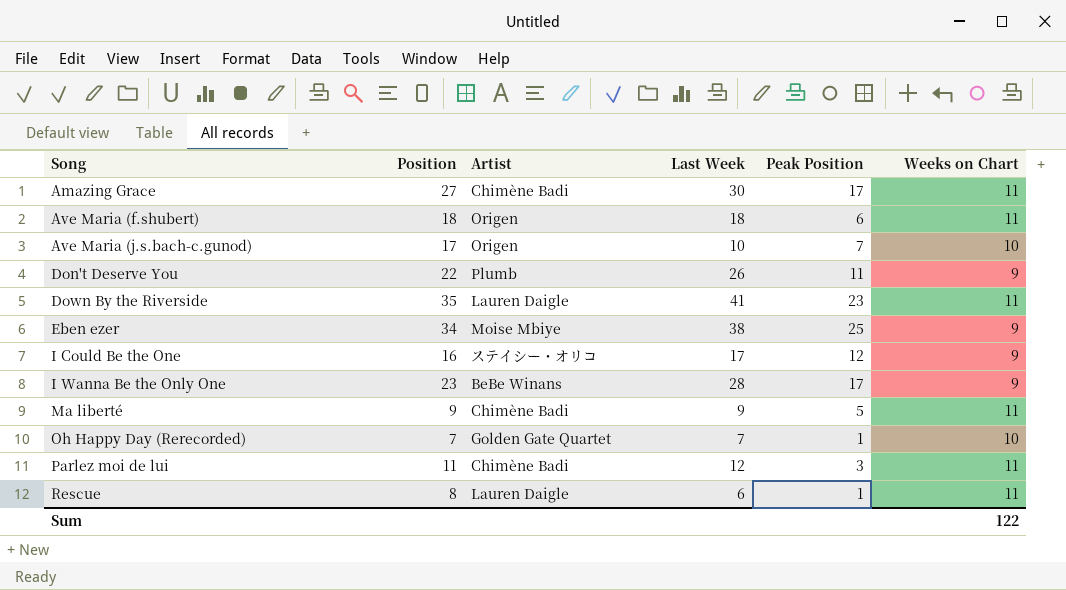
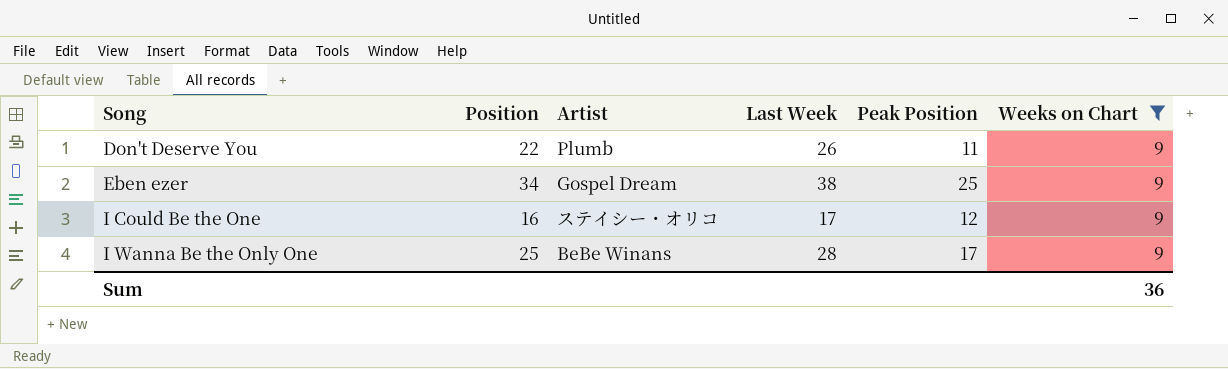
filter: none -> Weeks on Chart = 9
Eben ezer | Artist: Moise Mbiye -> Gospel Dream
I Wanna Be the Only One | Position: 23 -> 25
Sum | Weeks on Chart: 122 -> 36

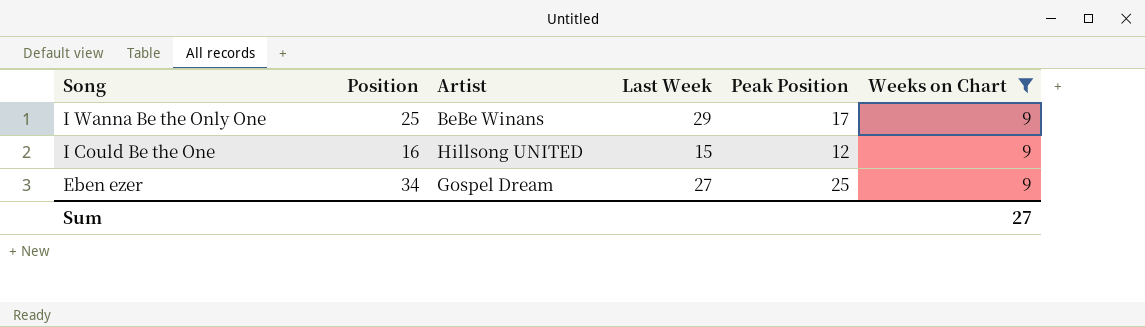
row order: Song ascending -> Song descending
row Don't Deserve You: 22 | Plumb | 26 | 11 | 9 -> none
I Wanna Be the Only One | Last Week: 28 -> 29
I Could Be the One | Artist: ステイシー・オリコ -> Hillsong UNITED
I Could Be the One | Last Week: 17 -> 15
Eben ezer | Last Week: 38 -> 27
Sum | Weeks on Chart: 36 -> 27

